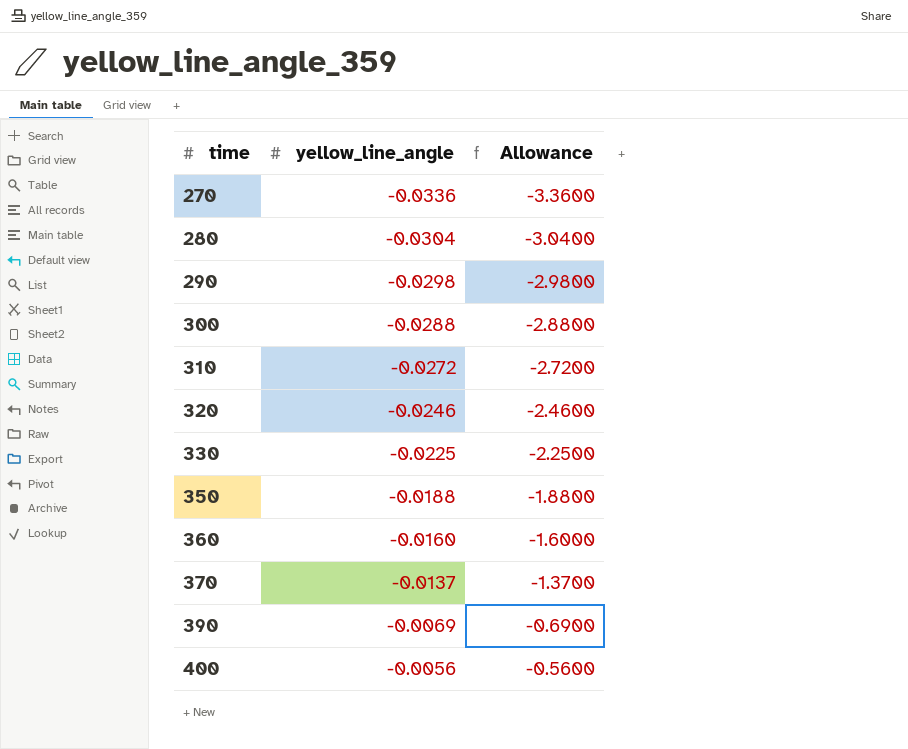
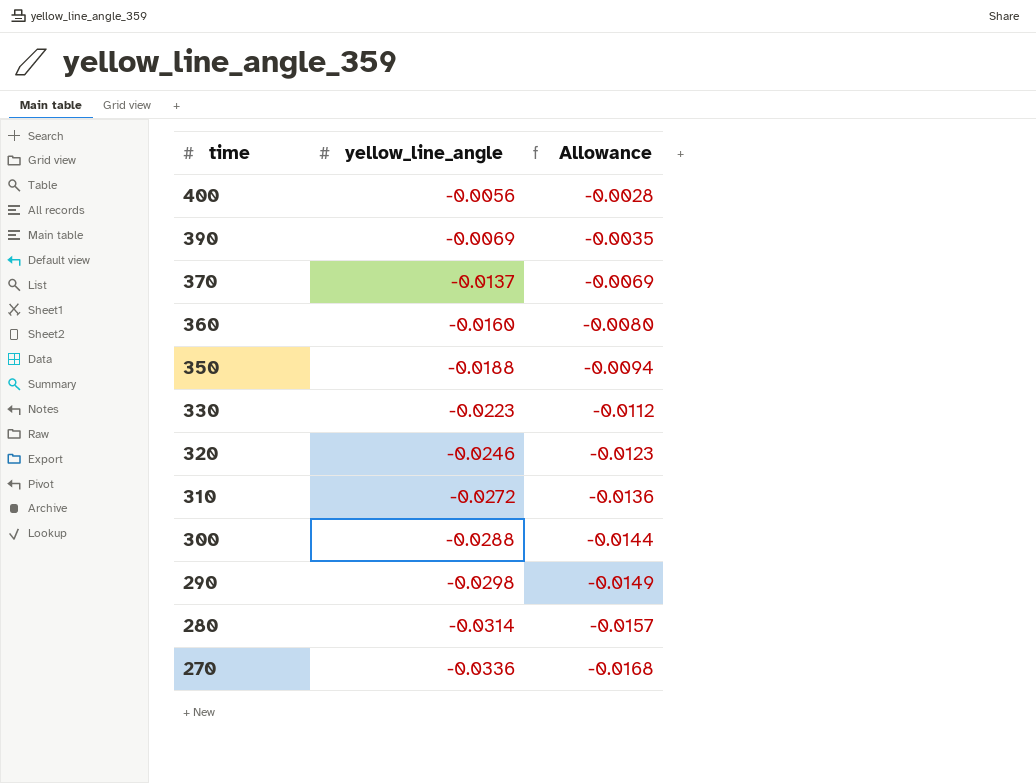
row order: time ascending -> time descending
column Allowance | formula: [yellow_line_angle] * 100 -> [yellow_line_angle] * 0.5
330 | yellow_line_angle: -0.0225 -> -0.0223
280 | yellow_line_angle: -0.0304 -> -0.0314

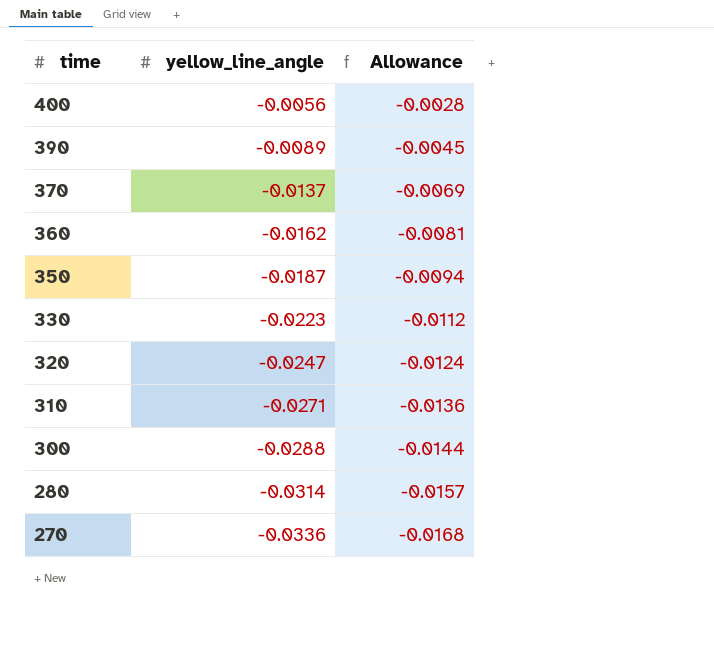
row 290: -0.0298 | -0.0149 -> none
390 | yellow_line_angle: -0.0069 -> -0.0089
390 | Allowance: -0.0035 -> -0.0045
360 | yellow_line_angle: -0.0160 -> -0.0162
360 | Allowance: -0.0080 -> -0.0081
350 | yellow_line_angle: -0.0188 -> -0.0187
320 | yellow_line_angle: -0.0246 -> -0.0247
320 | Allowance: -0.0123 -> -0.0124
310 | yellow_line_angle: -0.0272 -> -0.0271

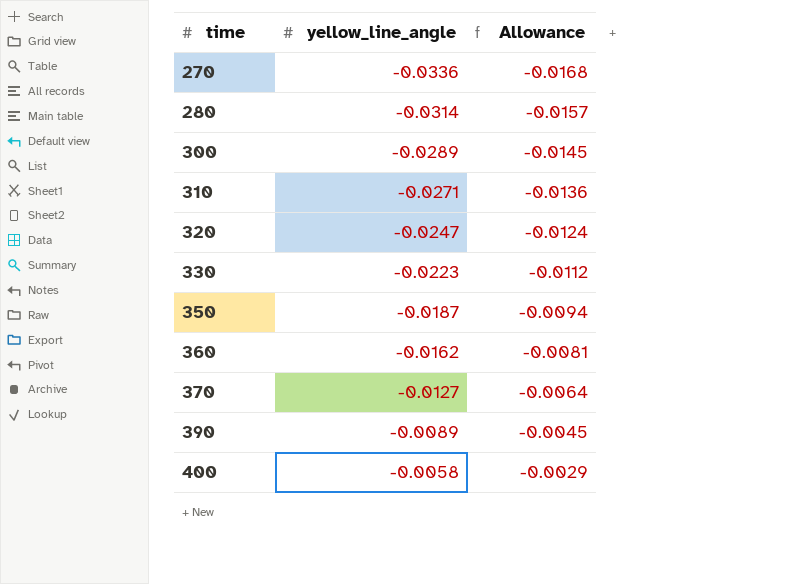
row order: time descending -> time ascending
300 | yellow_line_angle: -0.0288 -> -0.0289
300 | Allowance: -0.0144 -> -0.0145
370 | yellow_line_angle: -0.0137 -> -0.0127
370 | Allowance: -0.0069 -> -0.0064
400 | yellow_line_angle: -0.0056 -> -0.0058
400 | Allowance: -0.0028 -> -0.0029

